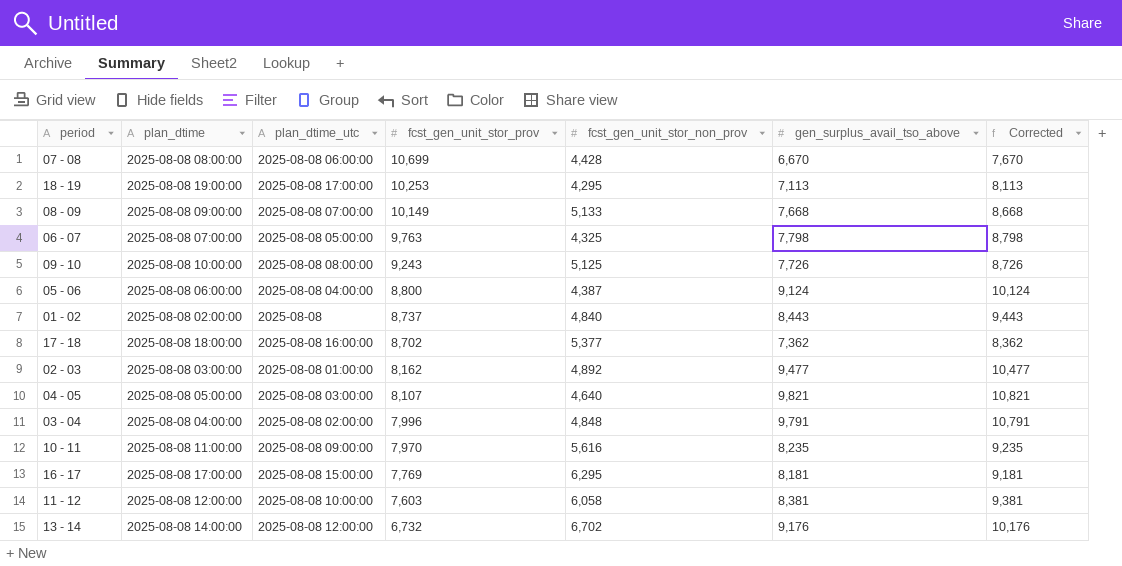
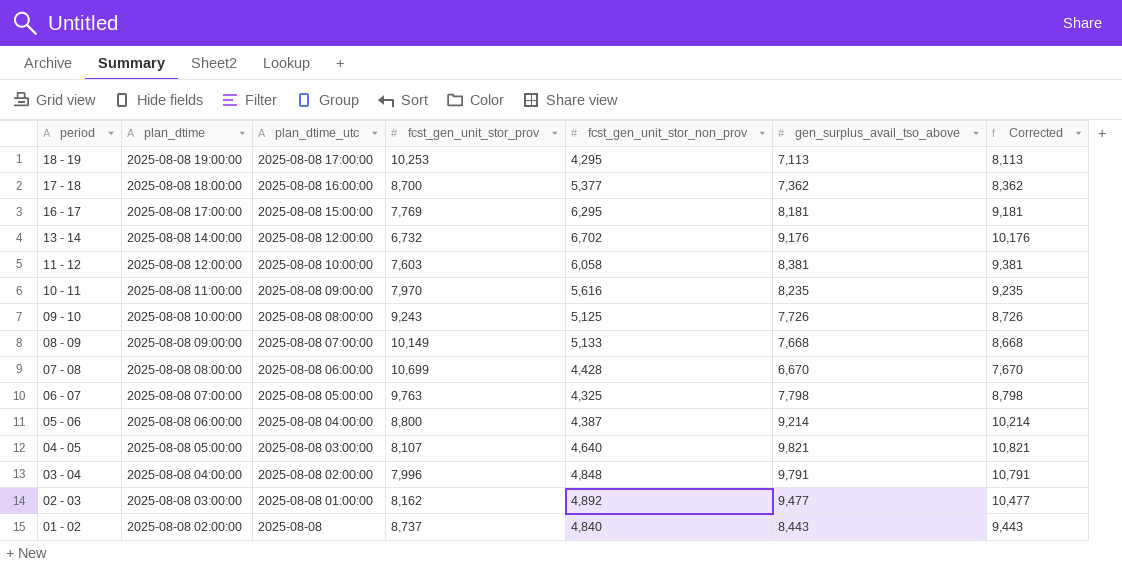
row order: fcst_gen_unit_stor_prov descending -> period descending
17 - 18 | fcst_gen_unit_stor_prov: 8,702 -> 8,700
05 - 06 | gen_surplus_avail_tso_above: 9,124 -> 9,214
05 - 06 | Corrected: 10,124 -> 10,214

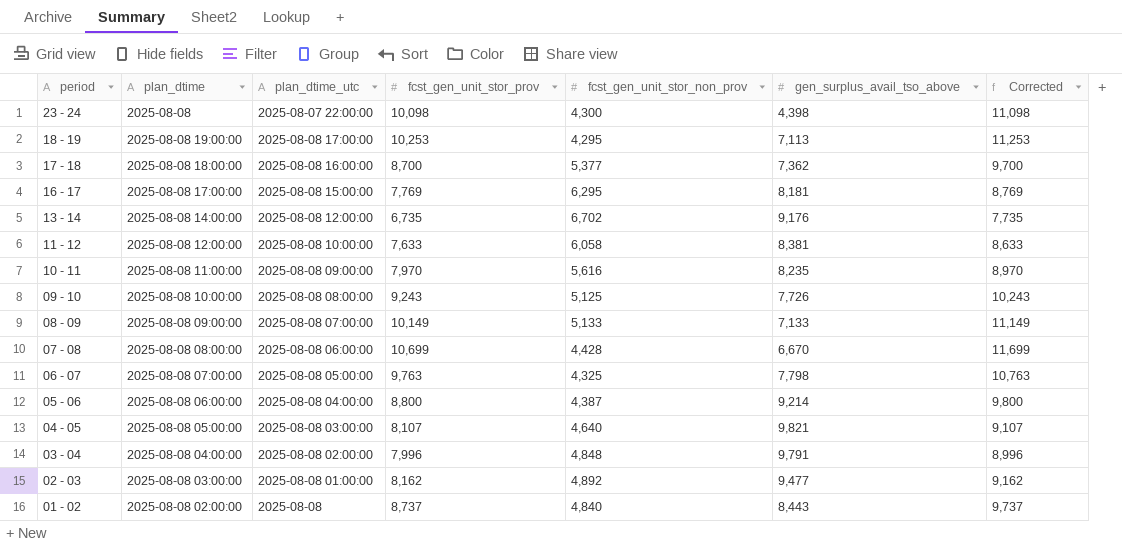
column Corrected | formula: [gen_surplus_avail_tso_above] + 1000 -> [fcst_gen_unit_stor_prov] + 1000
row 23 - 24: none -> 2025-08-08 | 2025-08-07 22:00:00 | 10,098 | 4,300 | 4,398 | 11,098
13 - 14 | fcst_gen_unit_stor_prov: 6,732 -> 6,735
11 - 12 | fcst_gen_unit_stor_prov: 7,603 -> 7,633
08 - 09 | gen_surplus_avail_tso_above: 7,668 -> 7,133

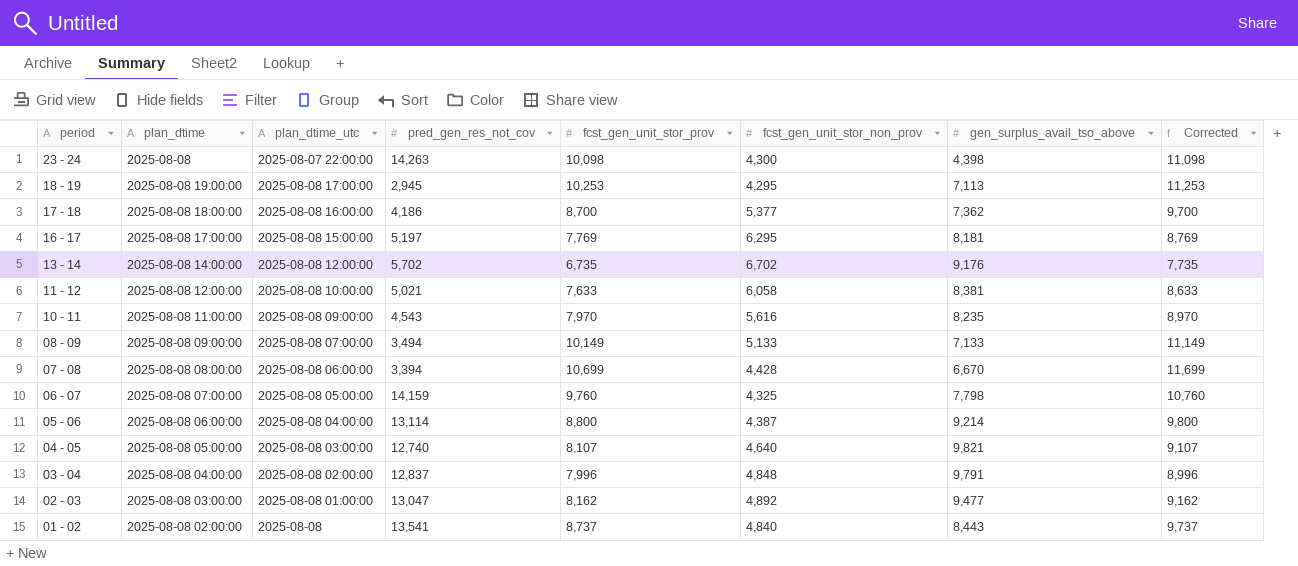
column pred_gen_res_not_cov | position: none -> 4
row 09 - 10: 2025-08-08 10:00:00 | 2025-08-08 08:00:00 | 9,243 | 5,125 | 7,726 | 10,243 -> none
06 - 07 | fcst_gen_unit_stor_prov: 9,763 -> 9,760
06 - 07 | Corrected: 10,763 -> 10,760

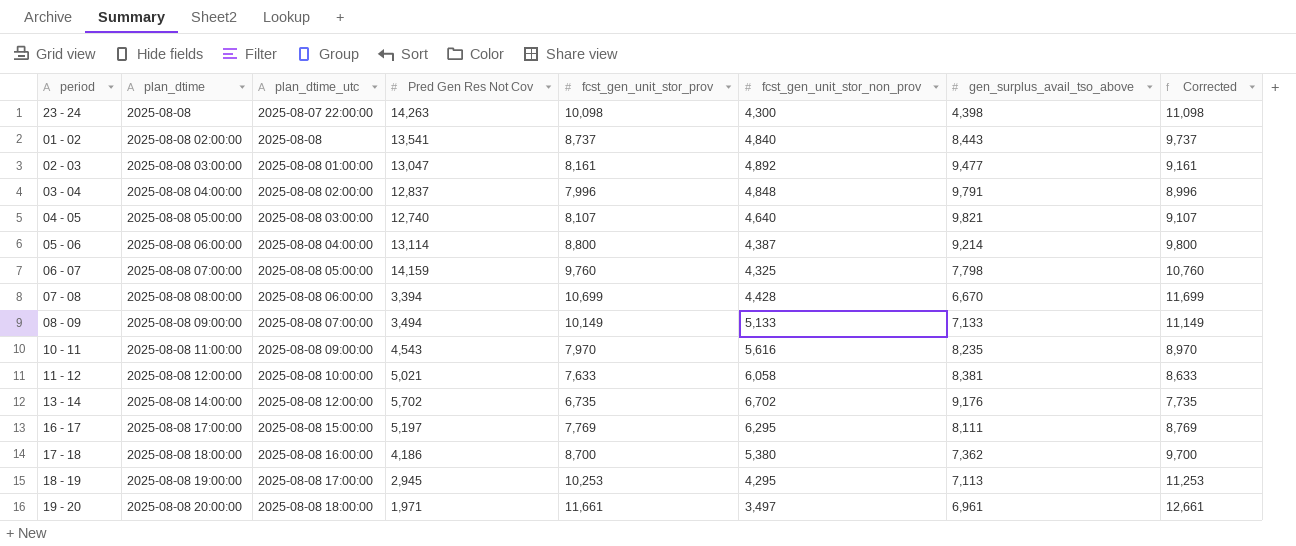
row order: period descending -> plan_dtime ascending
column name: pred_gen_res_not_cov -> Pred Gen Res Not Cov
02 - 03 | fcst_gen_unit_stor_prov: 8,162 -> 8,161
02 - 03 | Corrected: 9,162 -> 9,161
16 - 17 | gen_surplus_avail_tso_above: 8,181 -> 8,111
17 - 18 | fcst_gen_unit_stor_non_prov: 5,377 -> 5,380
row 19 - 20: none -> 2025-08-08 20:00:00 | 2025-08-08 18:00:00 | 1,971 | 11,661 | 3,497 | 6,961 | 12,661

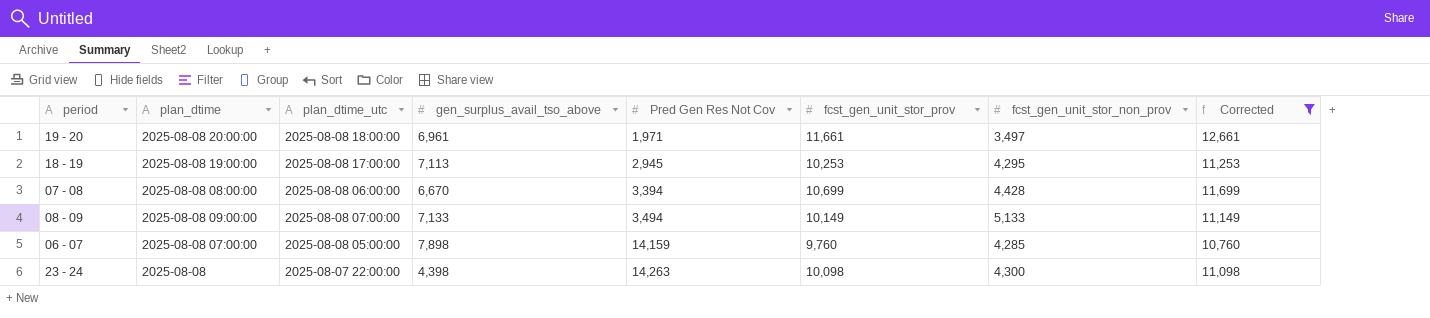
filter: none -> Corrected >= 10,760
row order: plan_dtime ascending -> Pred Gen Res Not Cov ascending
column gen_surplus_avail_tso_above | position: 7 -> 4
06 - 07 | gen_surplus_avail_tso_above: 7,798 -> 7,898
06 - 07 | fcst_gen_unit_stor_non_prov: 4,325 -> 4,285

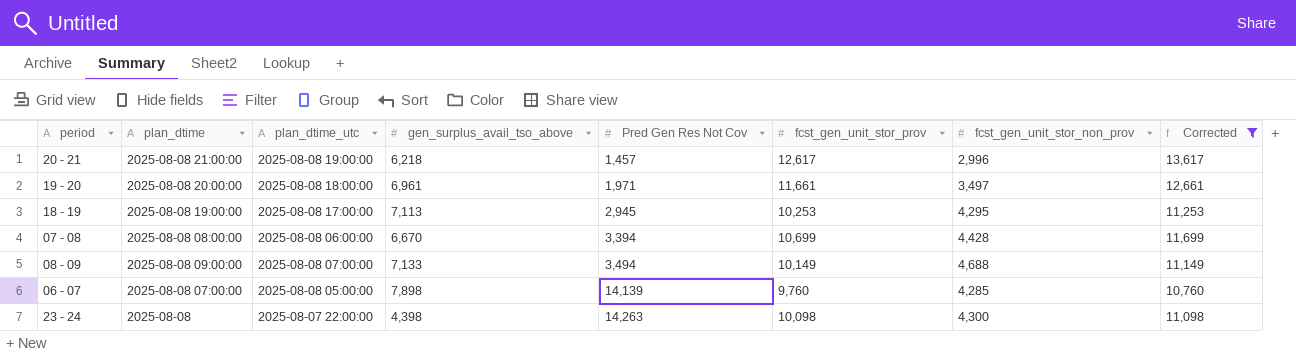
row 20 - 21: none -> 2025-08-08 21:00:00 | 2025-08-08 19:00:00 | 6,218 | 1,457 | 12,617 | 2,996 | 13,617
08 - 09 | fcst_gen_unit_stor_non_prov: 5,133 -> 4,688
06 - 07 | Pred Gen Res Not Cov: 14,159 -> 14,139

